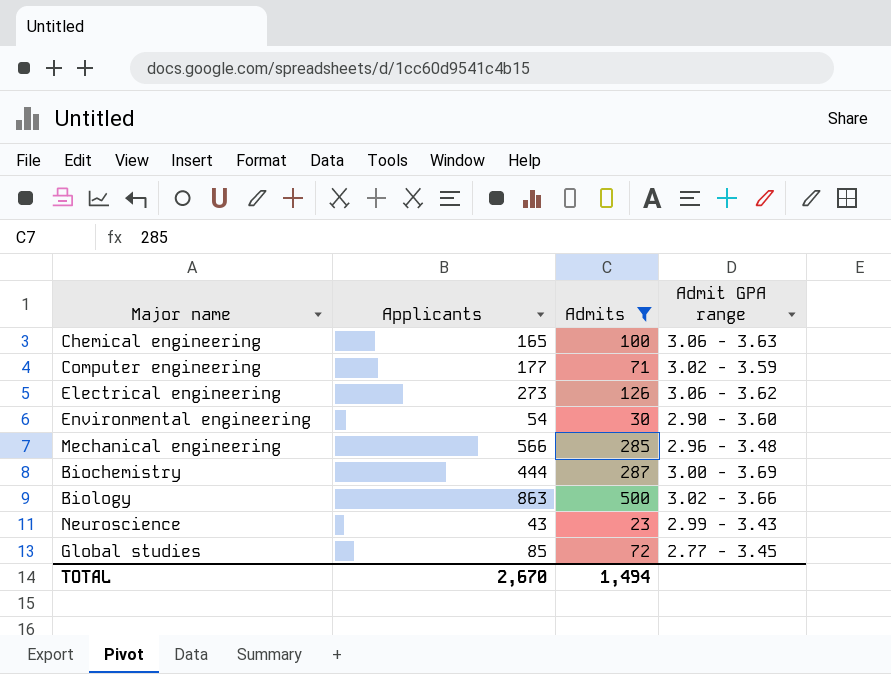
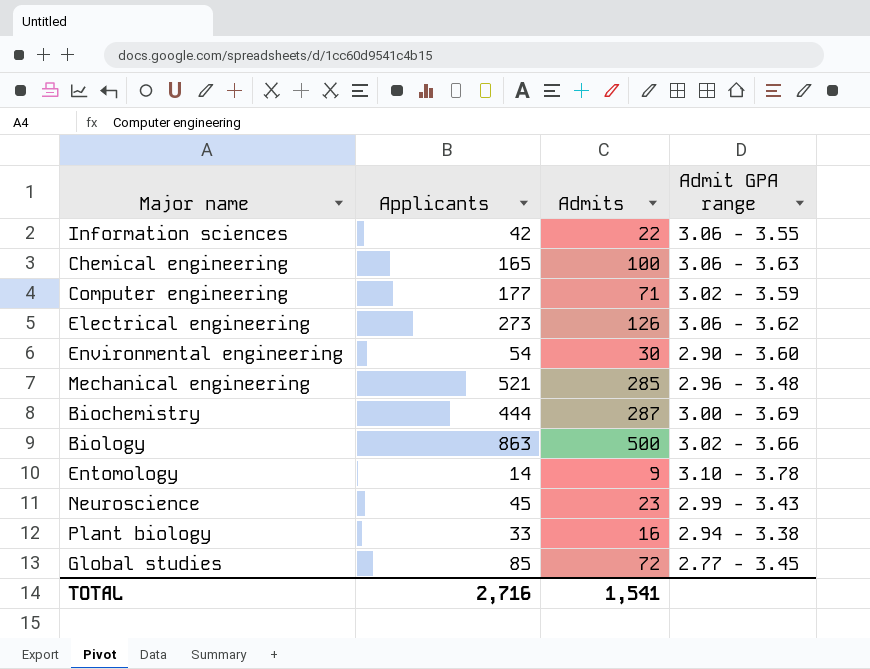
filter: Admits >= 23 -> none
Mechanical engineering | Applicants: 566 -> 521
Neuroscience | Applicants: 43 -> 45
TOTAL | Applicants: 2,670 -> 2,716
TOTAL | Admits: 1,494 -> 1,541

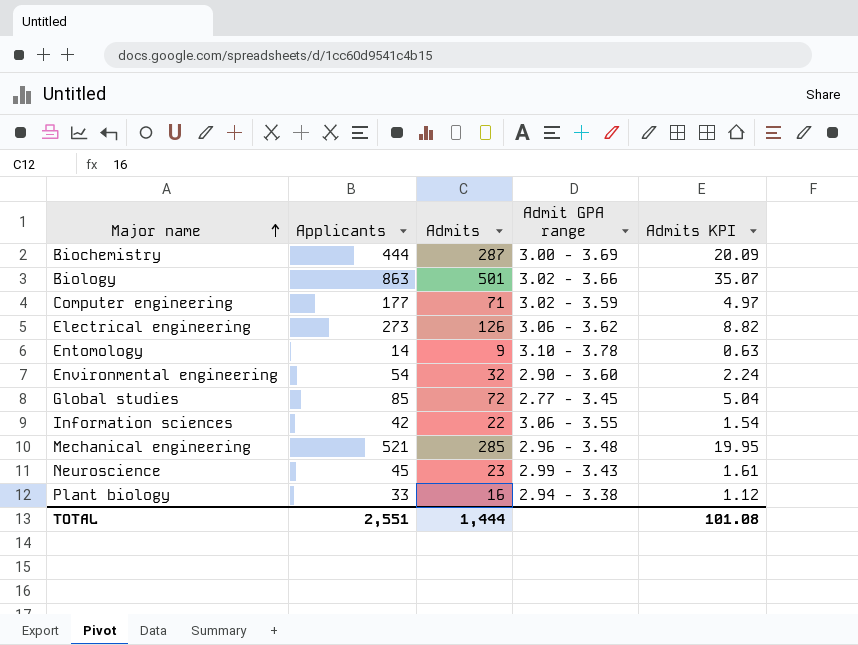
row order: none -> Major name ascending
column Admits KPI | formula: none -> [Admits] * 0.07
row Chemical engineering: 165 | 100 | 3.06 - 3.63 -> none
Biology | Admits: 500 -> 501
Environmental engineering | Admits: 30 -> 32
TOTAL | Applicants: 2,716 -> 2,551
TOTAL | Admits: 1,541 -> 1,444

